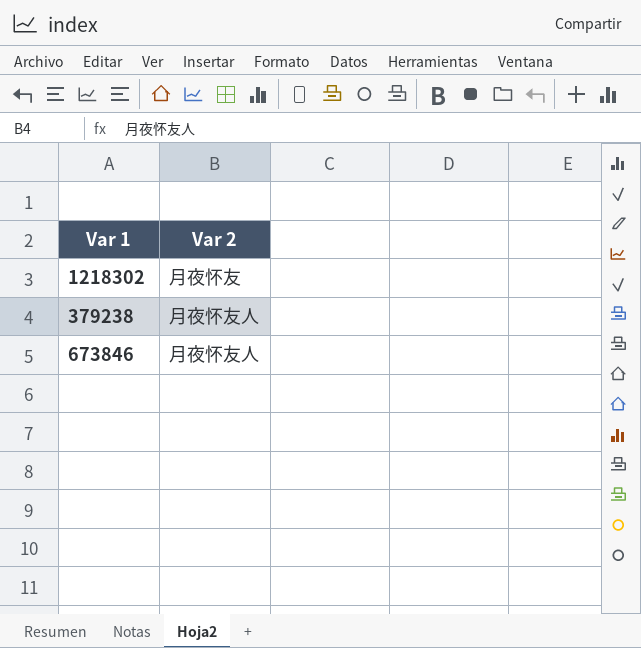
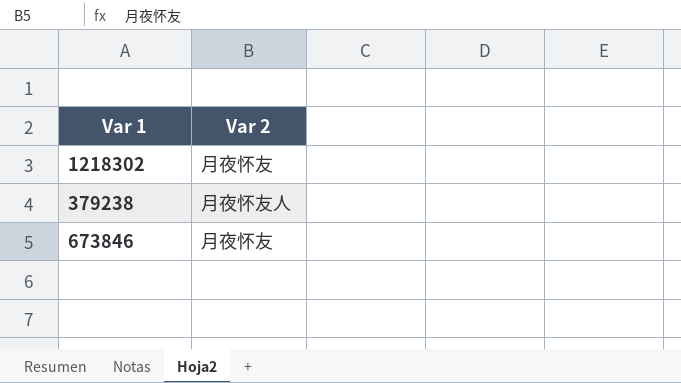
673846 | Var 2: 月夜怀友人 -> 月夜怀友

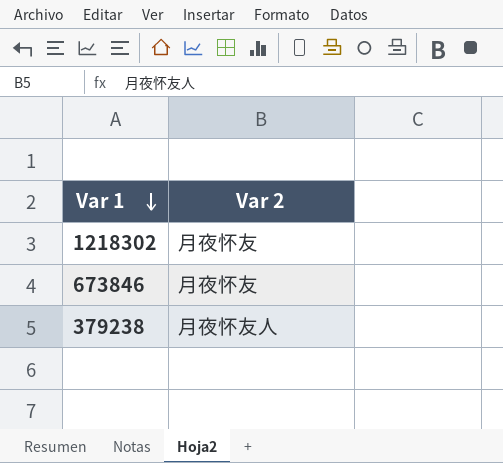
row order: none -> Var 1 descending

